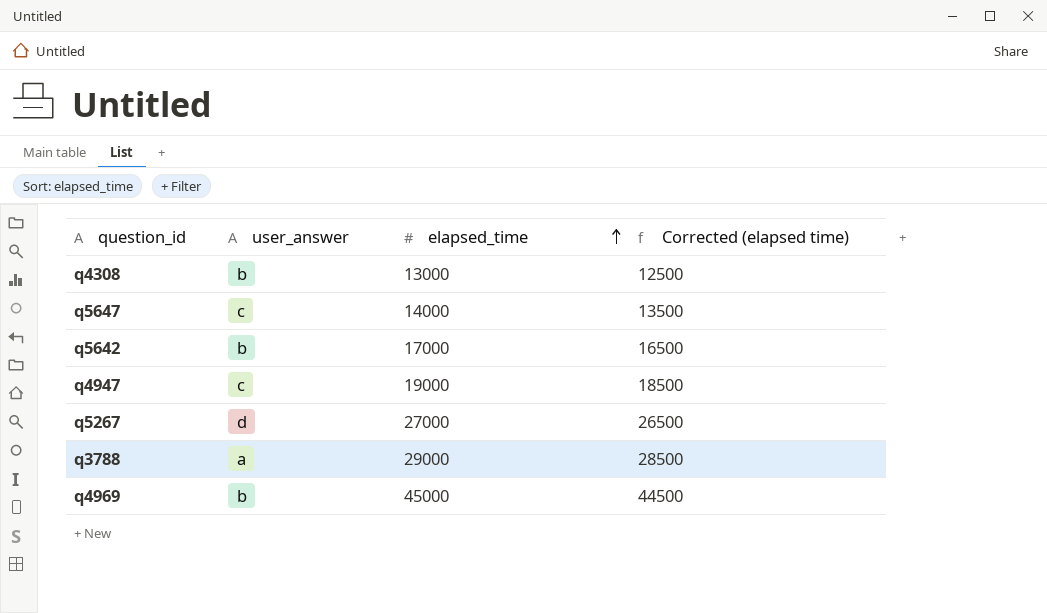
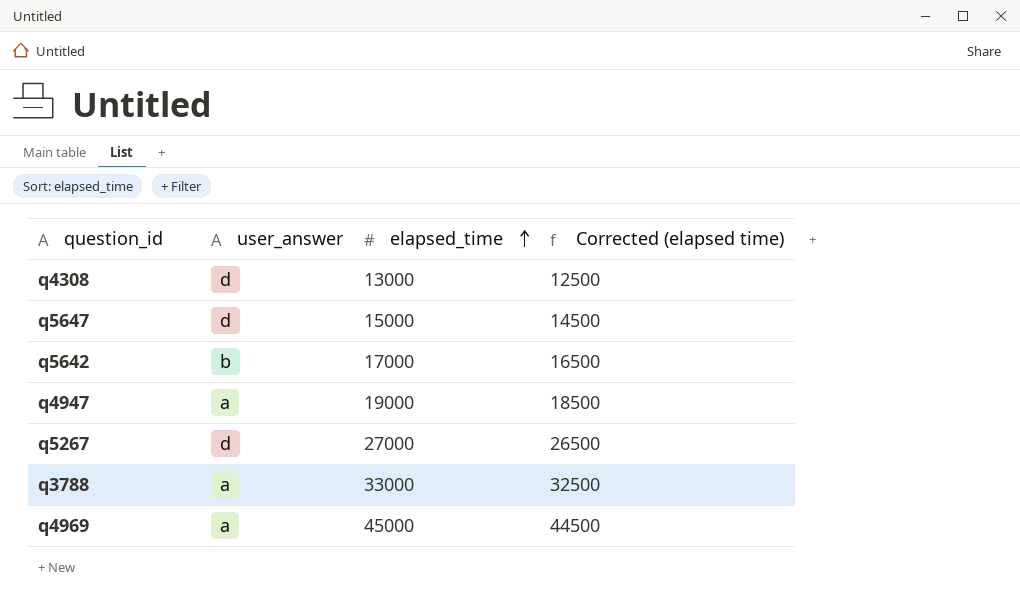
q4308 | user_answer: b -> d
q5647 | user_answer: c -> d
q5647 | elapsed_time: 14000 -> 15000
q5647 | Corrected (elapsed time): 13500 -> 14500
q4947 | user_answer: c -> a
q3788 | elapsed_time: 29000 -> 33000
q3788 | Corrected (elapsed time): 28500 -> 32500
q4969 | user_answer: b -> a

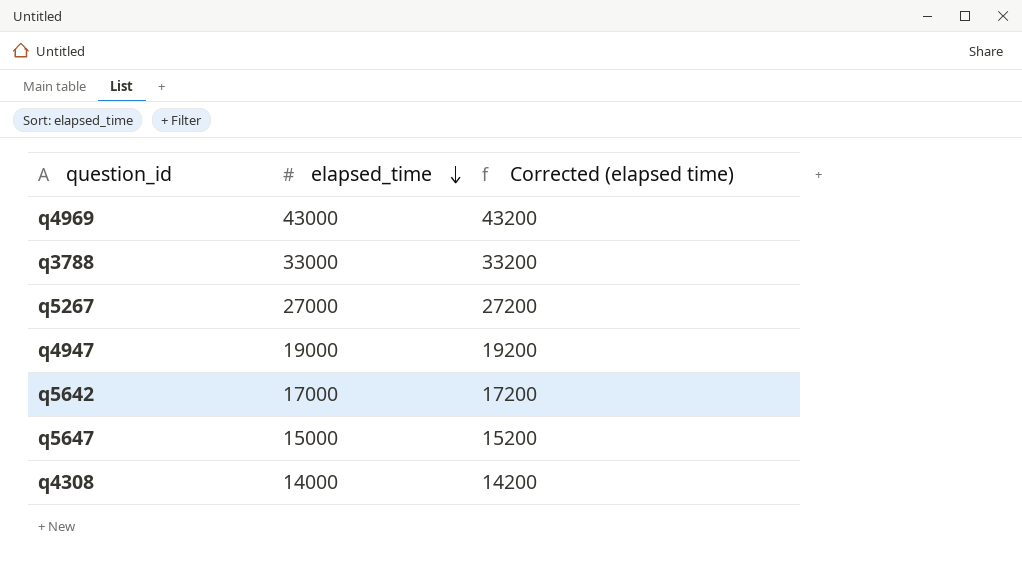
row order: elapsed_time ascending -> elapsed_time descending
column user_answer | position: 2 -> none
column Corrected (elapsed time) | formula: [elapsed_time] - 500 -> [elapsed_time] + 200
q4969 | elapsed_time: 45000 -> 43000
q4308 | elapsed_time: 13000 -> 14000

